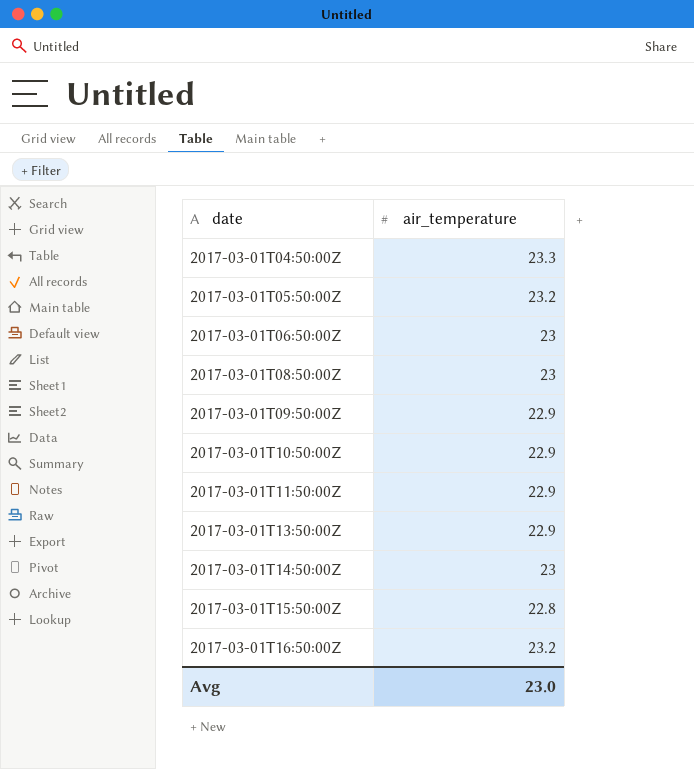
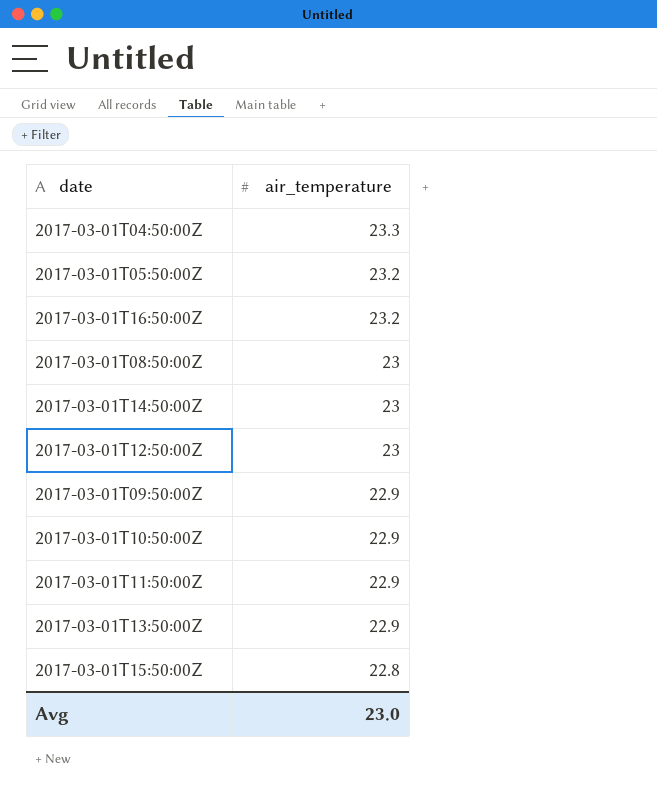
row order: date ascending -> air_temperature descending
row 2017-03-01T06:50:00Z: 23 -> none
row 2017-03-01T12:50:00Z: none -> 23

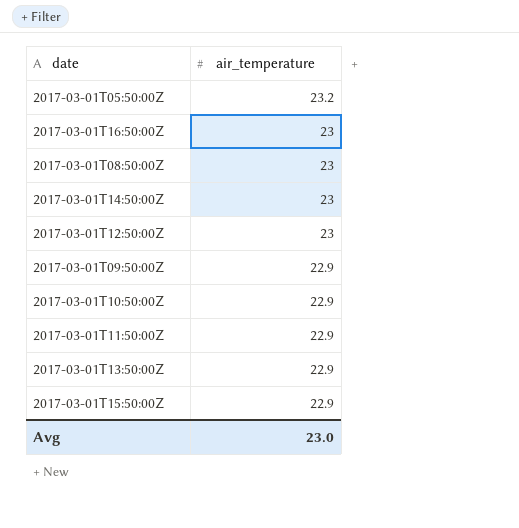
row 2017-03-01T04:50:00Z: 23.3 -> none
2017-03-01T16:50:00Z | air_temperature: 23.2 -> 23
2017-03-01T15:50:00Z | air_temperature: 22.8 -> 22.9

